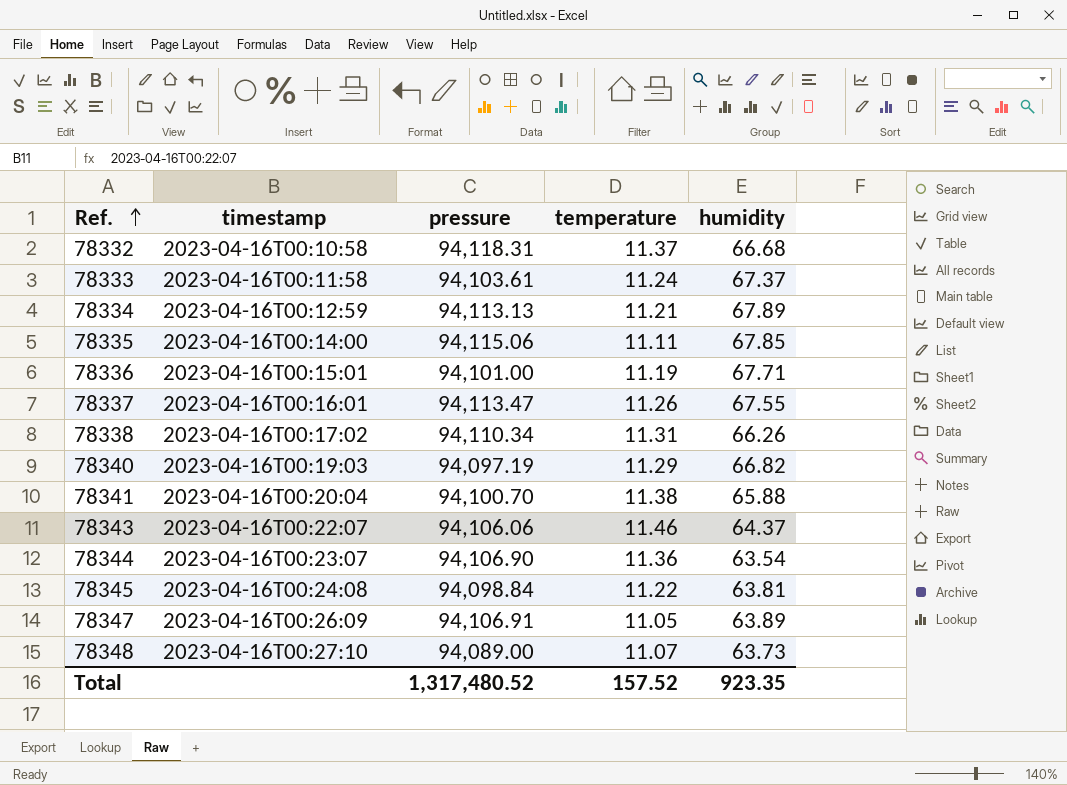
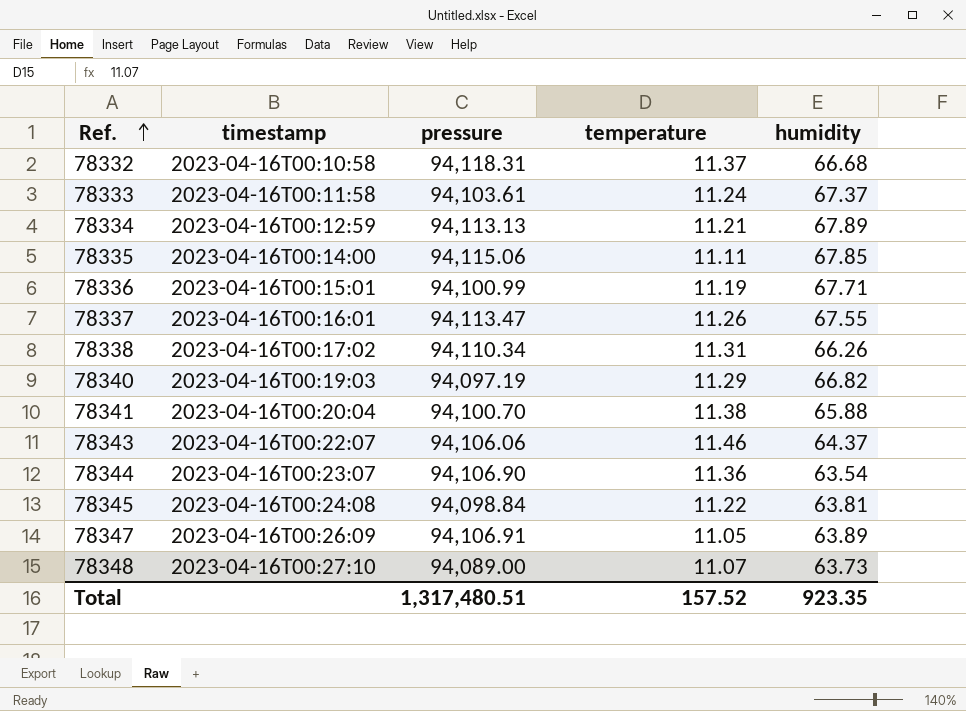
78336 | pressure: 94,101.00 -> 94,100.99
Total | pressure: 1,317,480.52 -> 1,317,480.51

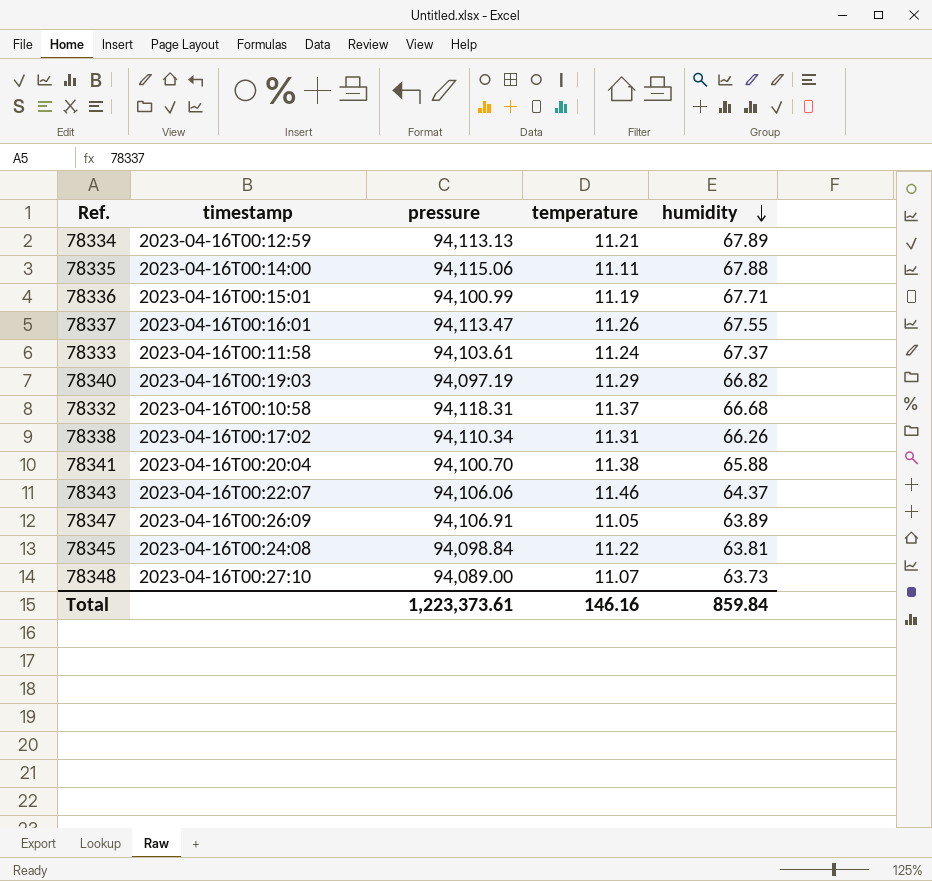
row order: Ref. ascending -> humidity descending
row 78344: 2023-04-16T00:23:07 | 94,106.90 | 11.36 | 63.54 -> none
78335 | humidity: 67.85 -> 67.88
Total | pressure: 1,317,480.51 -> 1,223,373.61
Total | temperature: 157.52 -> 146.16
Total | humidity: 923.35 -> 859.84

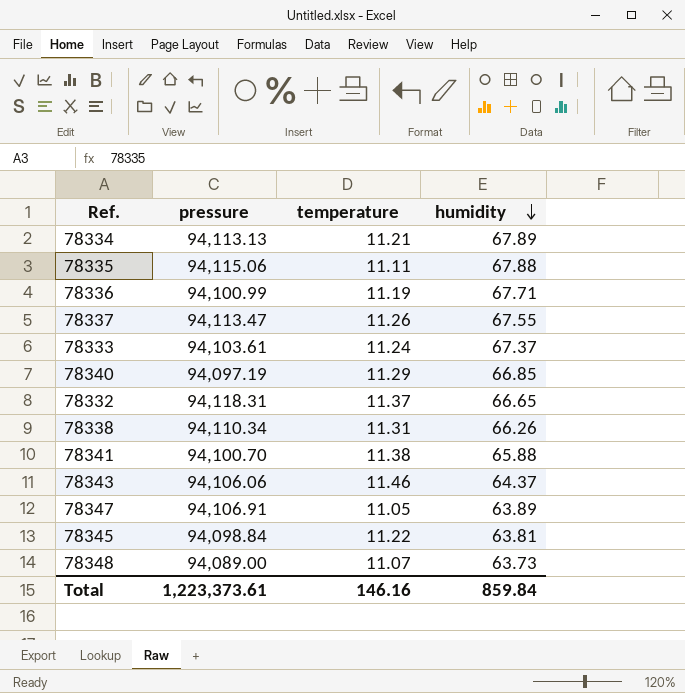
column timestamp | position: 2 -> none
78340 | humidity: 66.82 -> 66.85
78332 | humidity: 66.68 -> 66.65

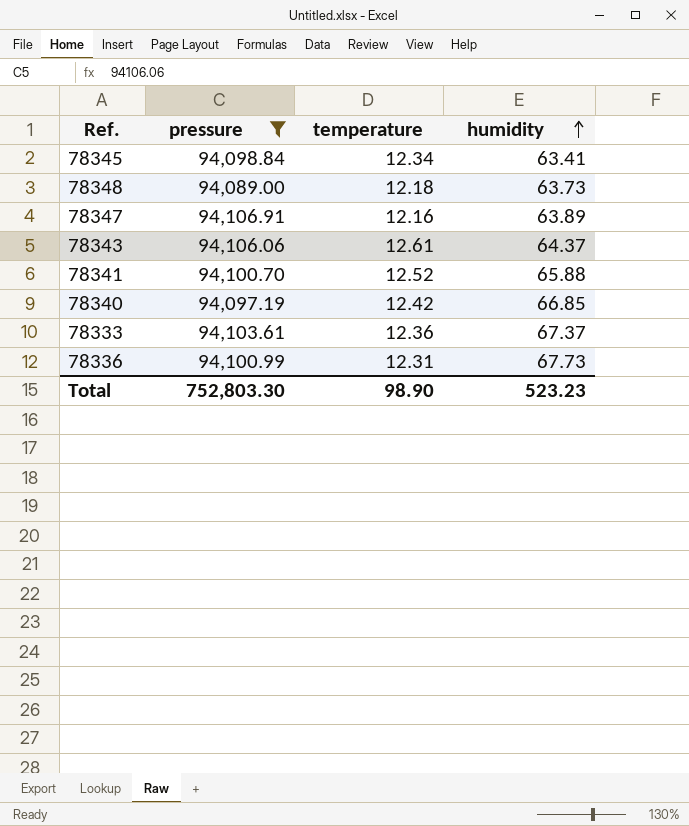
filter: none -> pressure <= 94,106.91
row order: humidity descending -> humidity ascending
78345 | temperature: 11.22 -> 12.34
78345 | humidity: 63.81 -> 63.41
78348 | temperature: 11.07 -> 12.18
78347 | temperature: 11.05 -> 12.16
78343 | temperature: 11.46 -> 12.61
78341 | temperature: 11.38 -> 12.52
78340 | temperature: 11.29 -> 12.42
78333 | temperature: 11.24 -> 12.36
78336 | temperature: 11.19 -> 12.31
78336 | humidity: 67.71 -> 67.73
Total | pressure: 1,223,373.61 -> 752,803.30
Total | temperature: 146.16 -> 98.90
Total | humidity: 859.84 -> 523.23

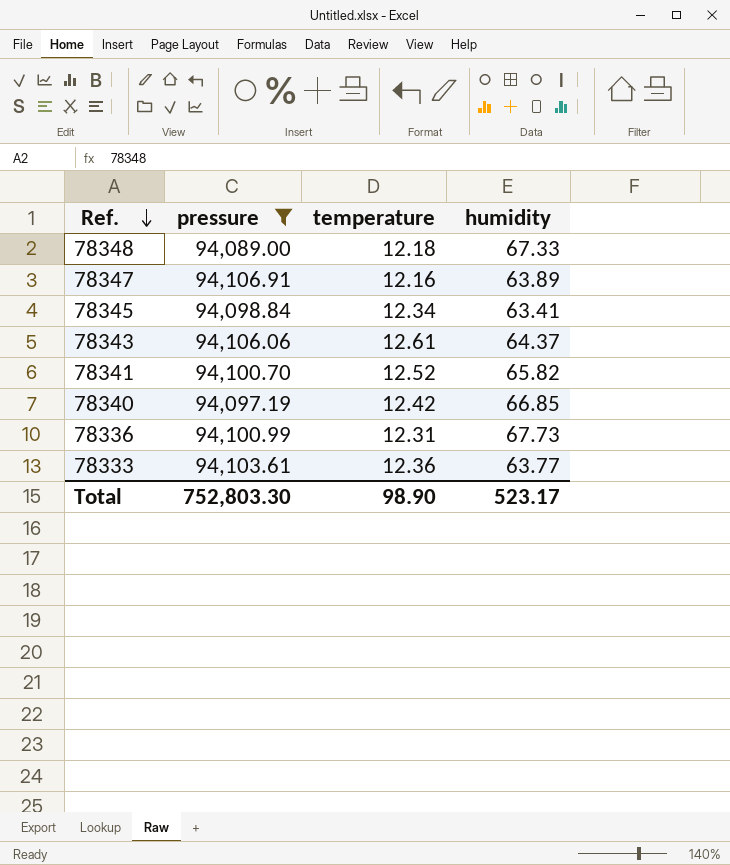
row order: humidity ascending -> Ref. descending
78348 | humidity: 63.73 -> 67.33
78341 | humidity: 65.88 -> 65.82
78333 | humidity: 67.37 -> 63.77
Total | humidity: 523.23 -> 523.17

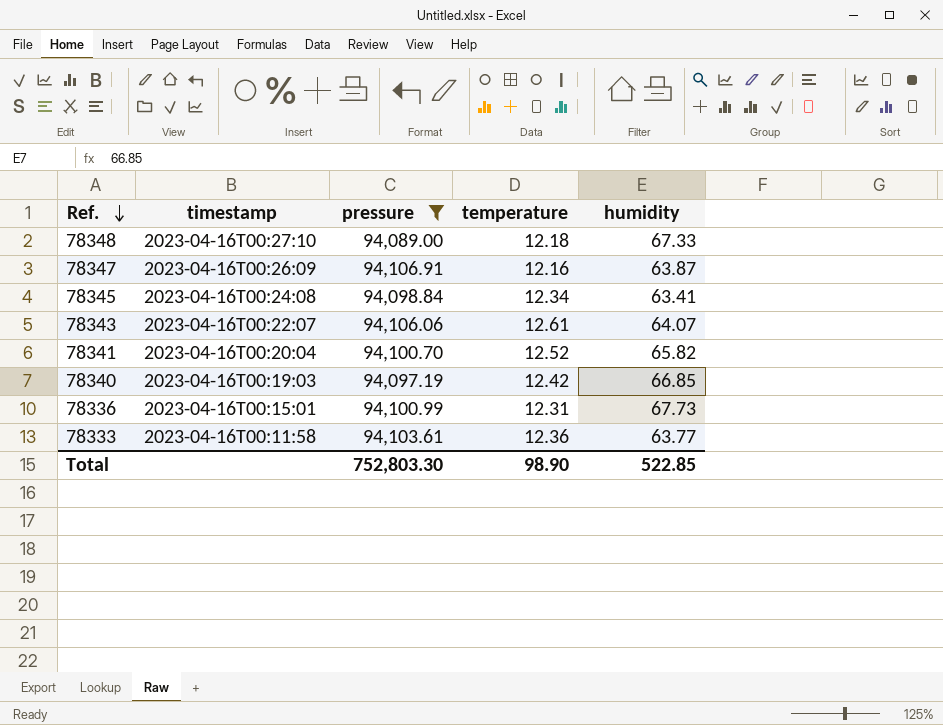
column timestamp | position: none -> 2
78347 | humidity: 63.89 -> 63.87
78343 | humidity: 64.37 -> 64.07
Total | humidity: 523.17 -> 522.85

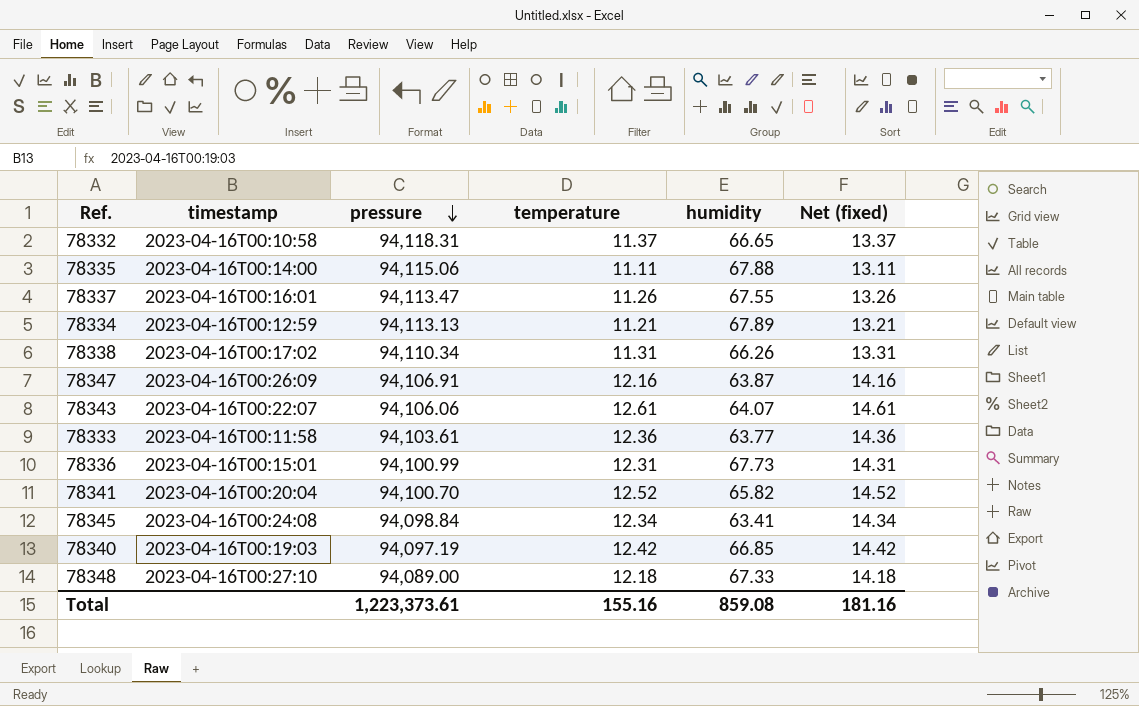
filter: pressure <= 94,106.91 -> none
row order: Ref. descending -> pressure descending
column Net (fixed) | formula: none -> [temperature] + 2
Total | pressure: 752,803.30 -> 1,223,373.61
Total | temperature: 98.90 -> 155.16
Total | humidity: 522.85 -> 859.08

